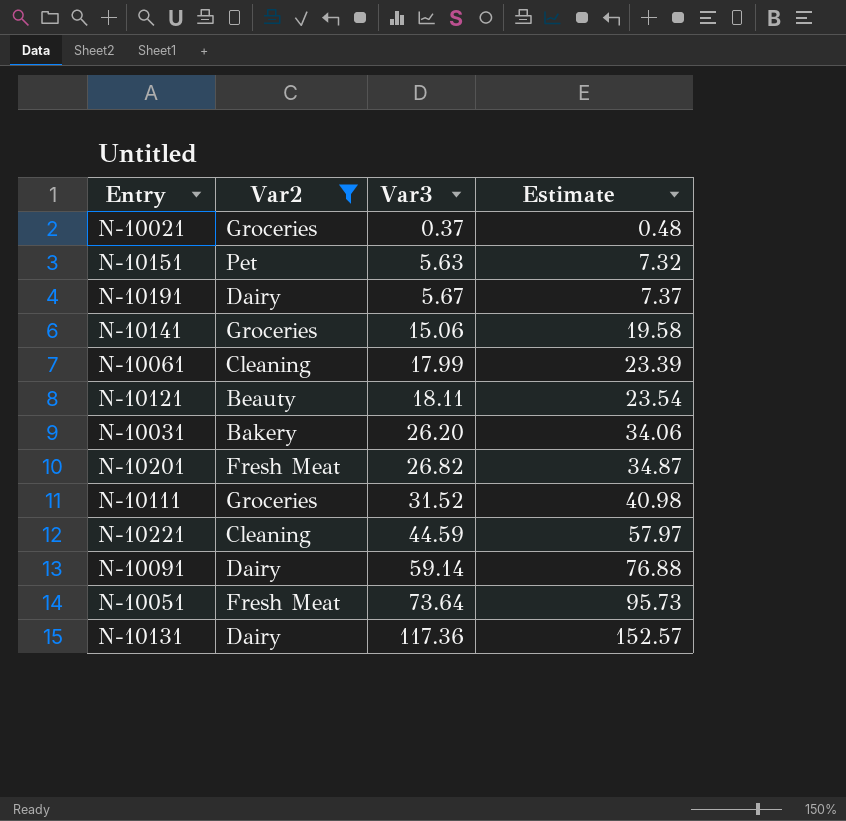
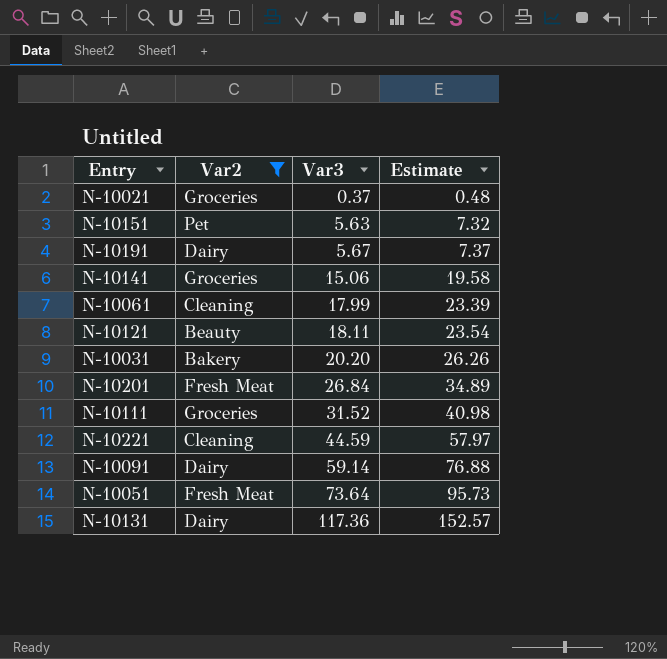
N-10031 | Var3: 26.20 -> 20.20
N-10031 | Estimate: 34.06 -> 26.26
N-10201 | Var3: 26.82 -> 26.84
N-10201 | Estimate: 34.87 -> 34.89

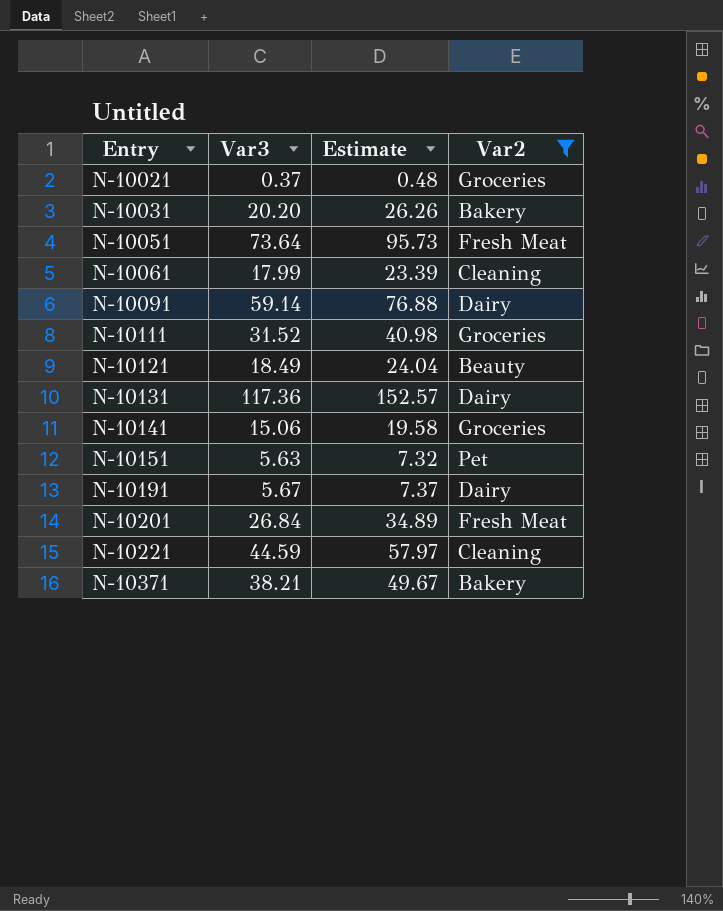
row order: Var3 ascending -> Entry ascending
column Var2 | position: 2 -> 4
N-10121 | Var3: 18.11 -> 18.49
N-10121 | Estimate: 23.54 -> 24.04
row N-10371: none -> 38.21 | 49.67 | Bakery

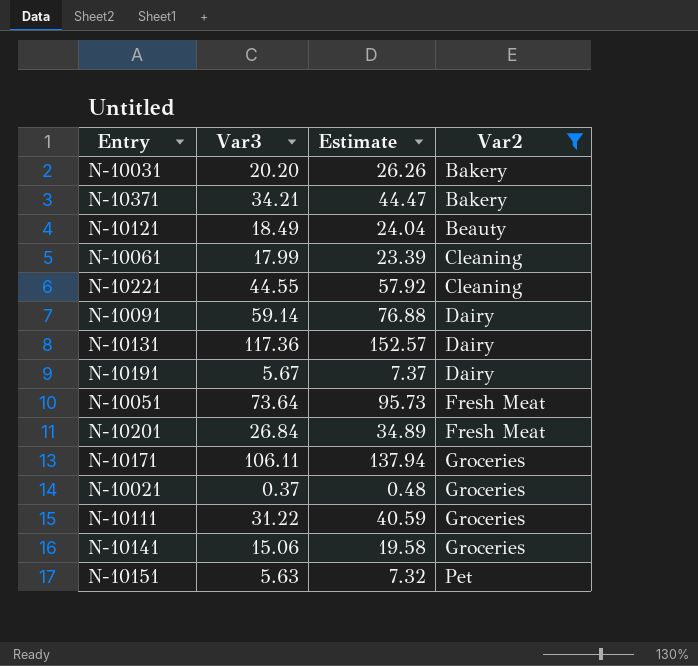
row order: Entry ascending -> Var2 ascending
N-10371 | Var3: 38.21 -> 34.21
N-10371 | Estimate: 49.67 -> 44.47
N-10221 | Var3: 44.59 -> 44.55
N-10221 | Estimate: 57.97 -> 57.92
row N-10171: none -> 106.11 | 137.94 | Groceries
N-10111 | Var3: 31.52 -> 31.22
N-10111 | Estimate: 40.98 -> 40.59

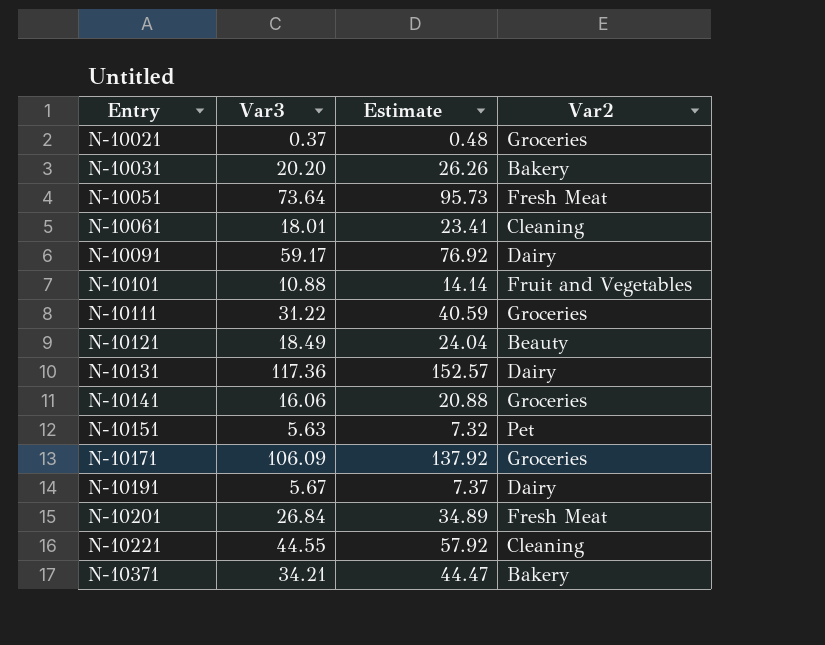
filter: Var2 != Fruit and Vegetables -> none
row order: Var2 ascending -> Entry ascending
N-10061 | Var3: 17.99 -> 18.01
N-10061 | Estimate: 23.39 -> 23.41
N-10091 | Var3: 59.14 -> 59.17
N-10091 | Estimate: 76.88 -> 76.92
N-10141 | Var3: 15.06 -> 16.06
N-10141 | Estimate: 19.58 -> 20.88
N-10171 | Var3: 106.11 -> 106.09
N-10171 | Estimate: 137.94 -> 137.92

